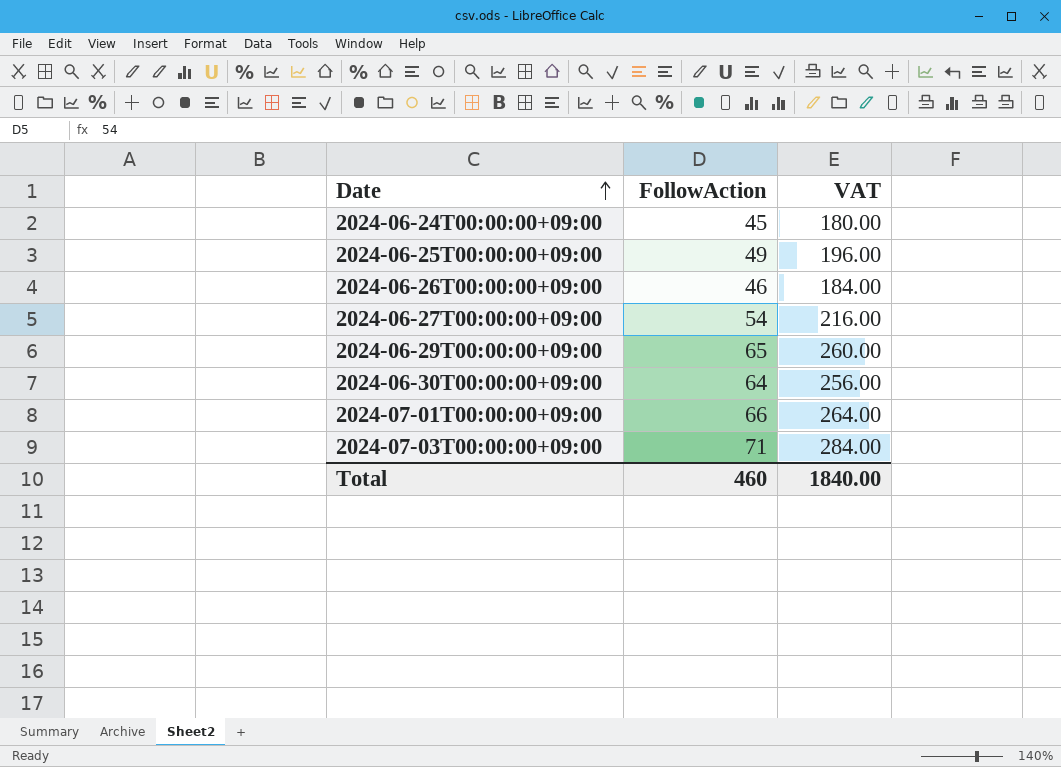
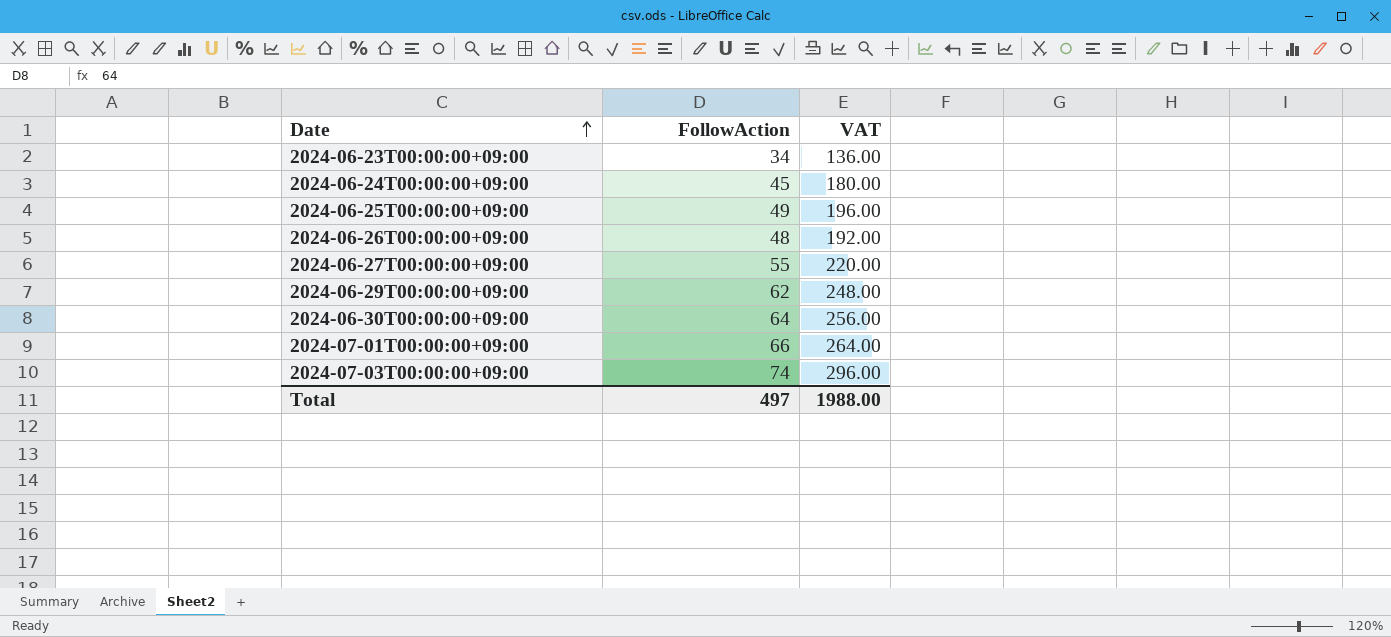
row 2024-06-23T00:00:00+09:00: none -> 34 | 136.00
2024-06-26T00:00:00+09:00 | FollowAction: 46 -> 48
2024-06-26T00:00:00+09:00 | VAT: 184.00 -> 192.00
2024-06-27T00:00:00+09:00 | FollowAction: 54 -> 55
2024-06-27T00:00:00+09:00 | VAT: 216.00 -> 220.00
2024-06-29T00:00:00+09:00 | FollowAction: 65 -> 62
2024-06-29T00:00:00+09:00 | VAT: 260.00 -> 248.00
2024-07-03T00:00:00+09:00 | FollowAction: 71 -> 74
2024-07-03T00:00:00+09:00 | VAT: 284.00 -> 296.00
Total | FollowAction: 460 -> 497
Total | VAT: 1840.00 -> 1988.00

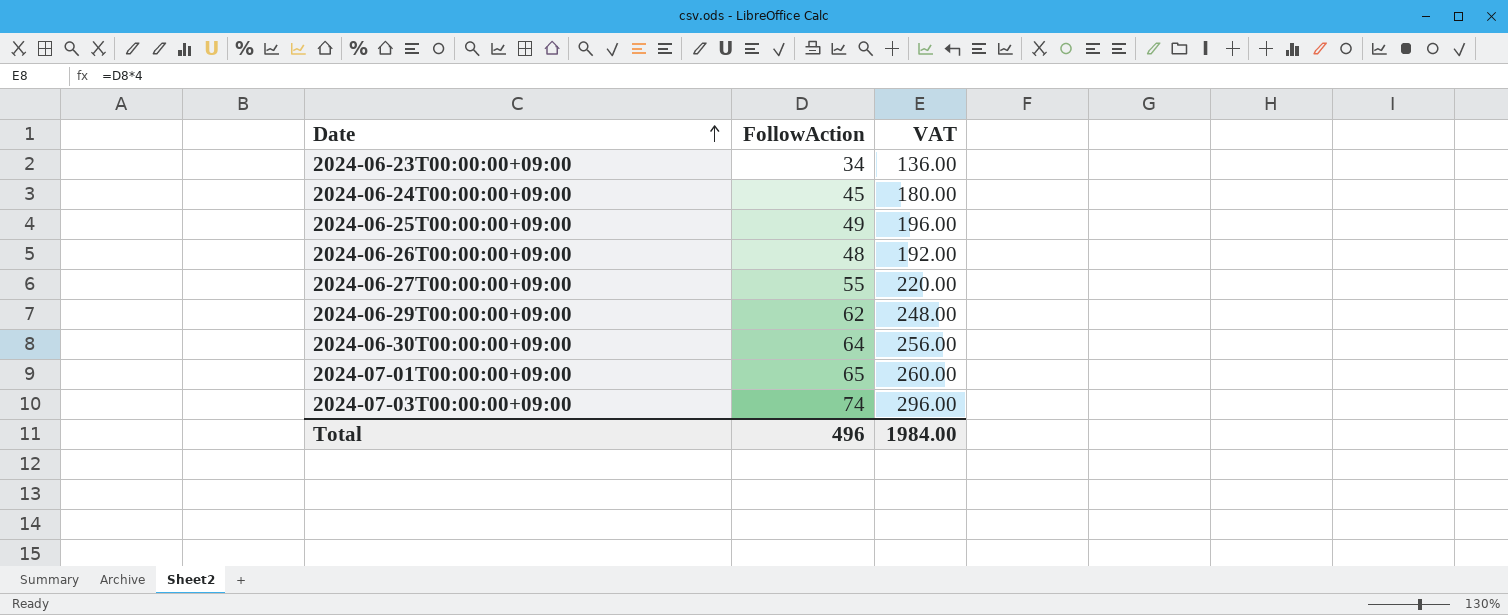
2024-07-01T00:00:00+09:00 | FollowAction: 66 -> 65
2024-07-01T00:00:00+09:00 | VAT: 264.00 -> 260.00
Total | FollowAction: 497 -> 496
Total | VAT: 1988.00 -> 1984.00

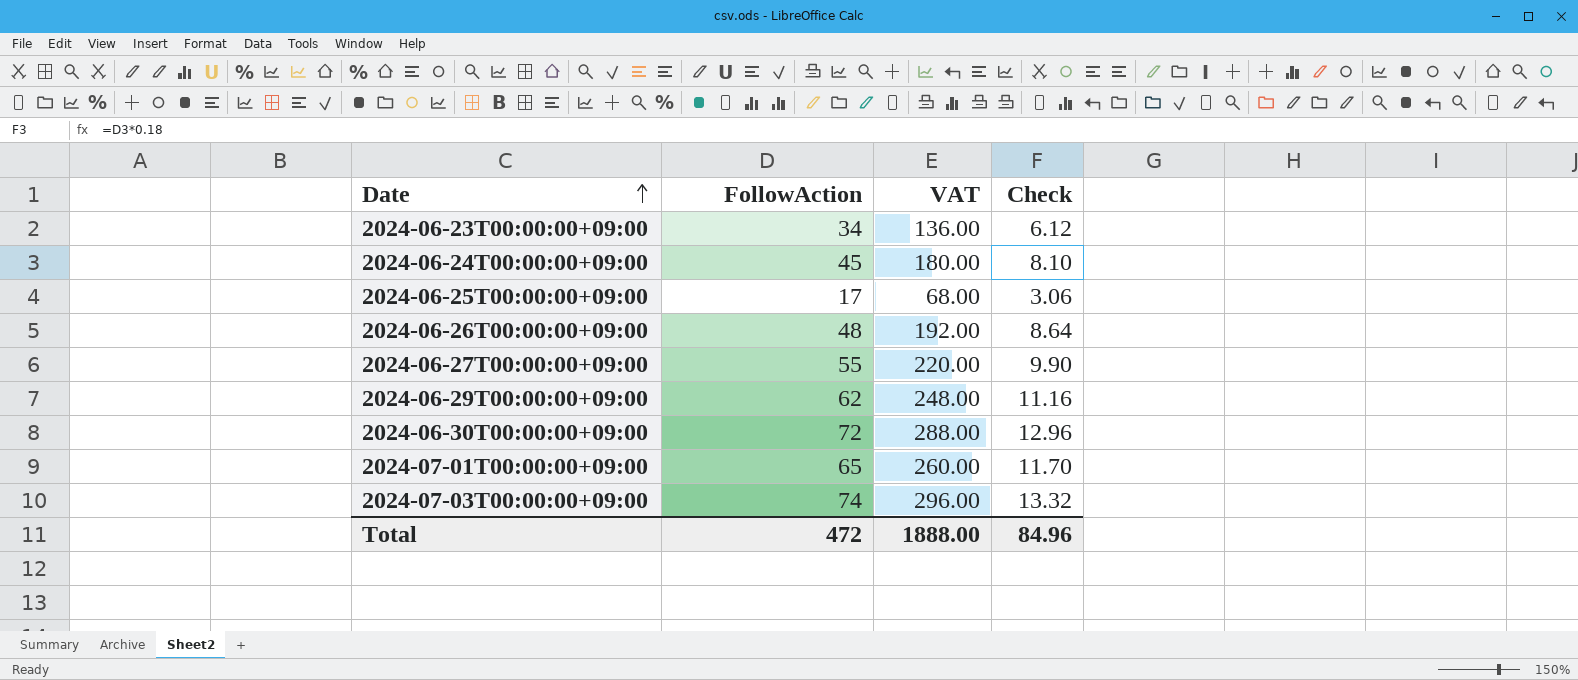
column Check | formula: none -> [FollowAction] * 0.18
2024-06-25T00:00:00+09:00 | FollowAction: 49 -> 17
2024-06-25T00:00:00+09:00 | VAT: 196.00 -> 68.00
2024-06-30T00:00:00+09:00 | FollowAction: 64 -> 72
2024-06-30T00:00:00+09:00 | VAT: 256.00 -> 288.00
Total | FollowAction: 496 -> 472
Total | VAT: 1984.00 -> 1888.00

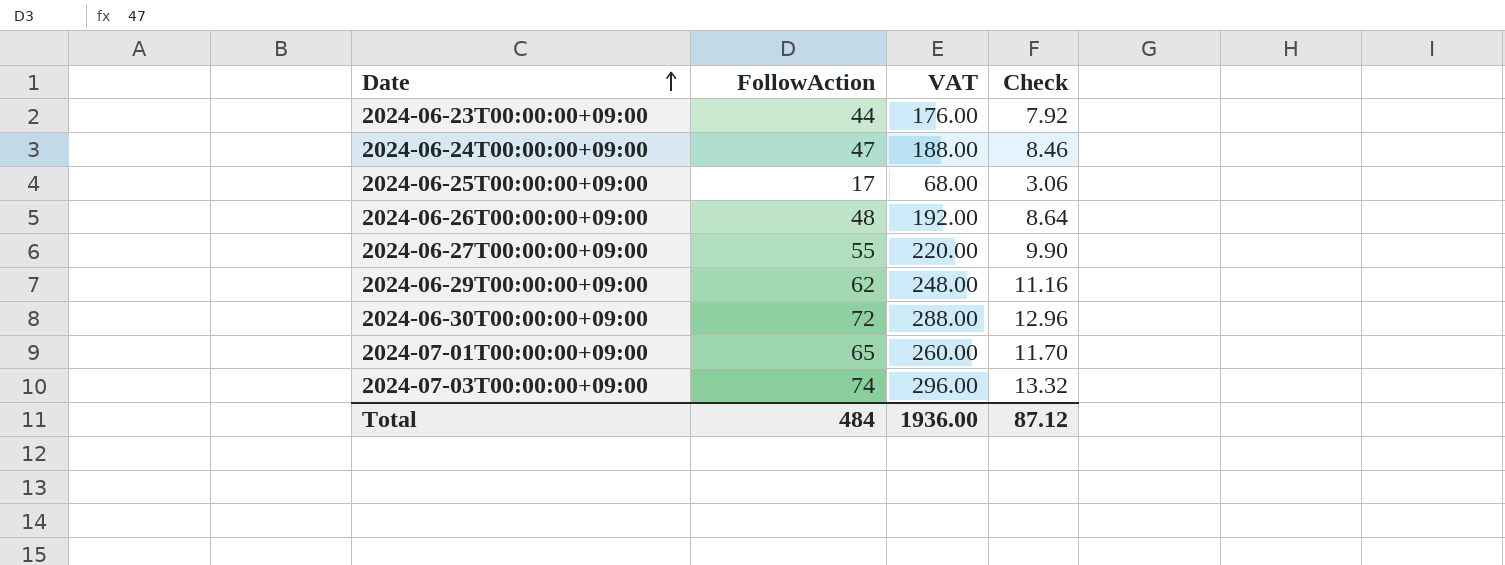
2024-06-23T00:00:00+09:00 | FollowAction: 34 -> 44
2024-06-23T00:00:00+09:00 | VAT: 136.00 -> 176.00
2024-06-23T00:00:00+09:00 | Check: 6.12 -> 7.92
2024-06-24T00:00:00+09:00 | FollowAction: 45 -> 47
2024-06-24T00:00:00+09:00 | VAT: 180.00 -> 188.00
2024-06-24T00:00:00+09:00 | Check: 8.10 -> 8.46
Total | FollowAction: 472 -> 484
Total | VAT: 1888.00 -> 1936.00
Total | Check: 84.96 -> 87.12

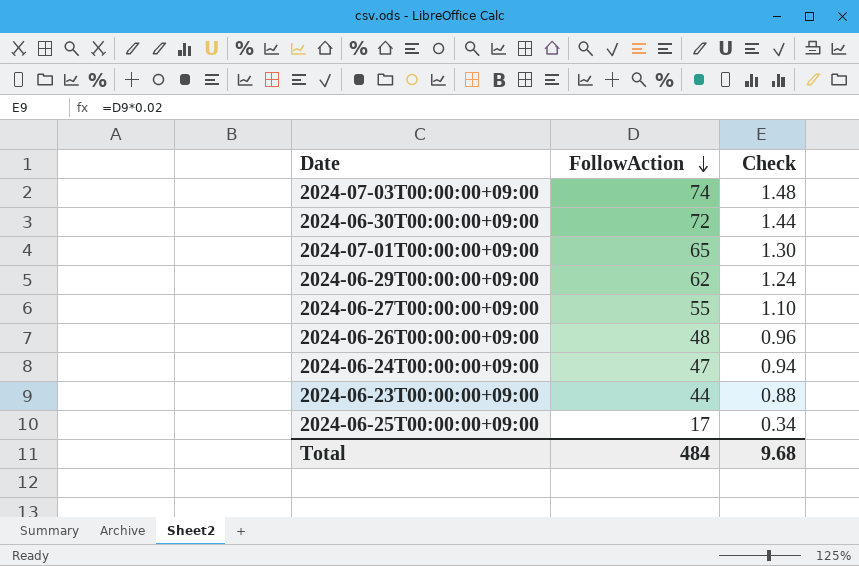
row order: Date ascending -> FollowAction descending
column VAT | formula: [FollowAction] * 4 -> none
column Check | formula: [FollowAction] * 0.18 -> [FollowAction] * 0.02
Total | Check: 87.12 -> 9.68

